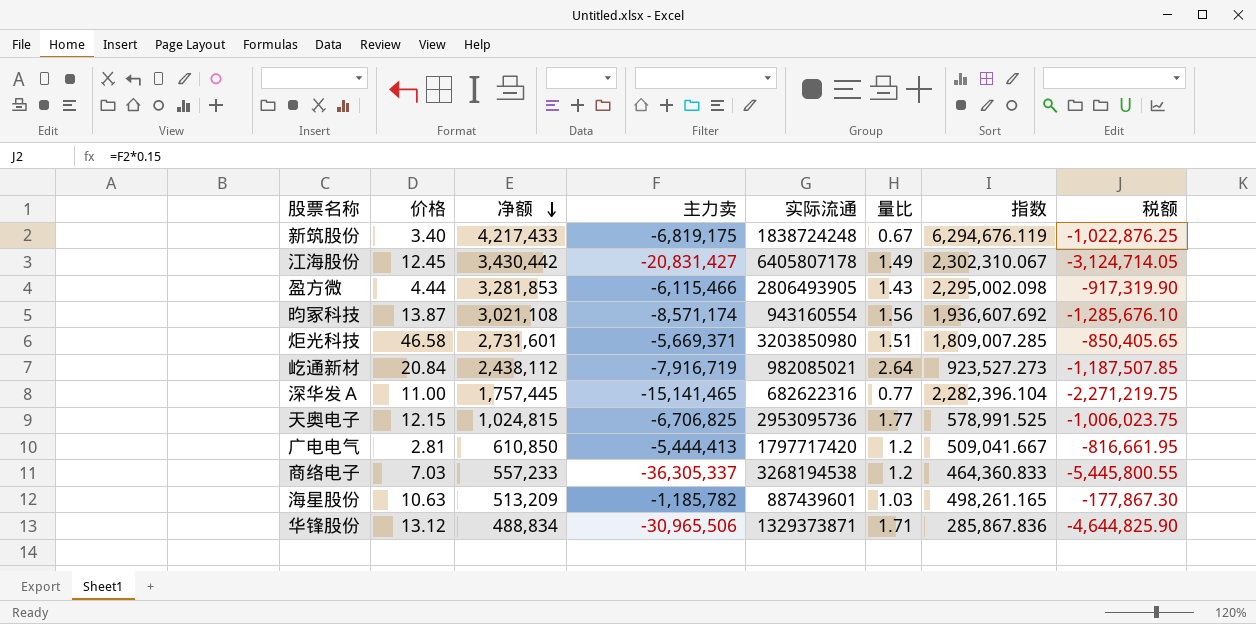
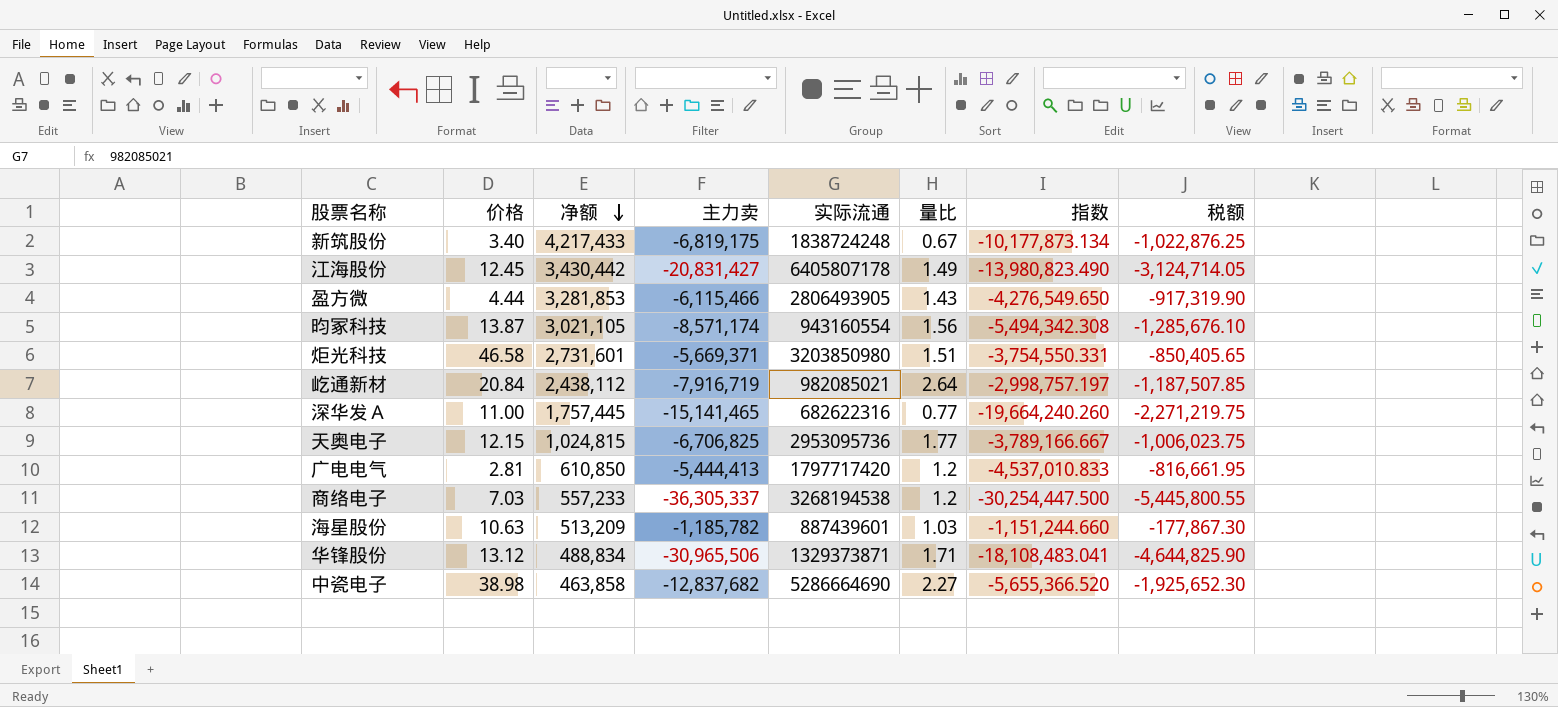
column 指数 | formula: [净额] / [量比] -> [主力卖] / [量比]
昀冢科技 | 净额: 3,021,108 -> 3,021,105
row 中瓷电子: none -> 38.98 | 463,858 | -12,837,682 | 5286664690 | 2.27 | -5,655,366.520 | -1,925,652.30

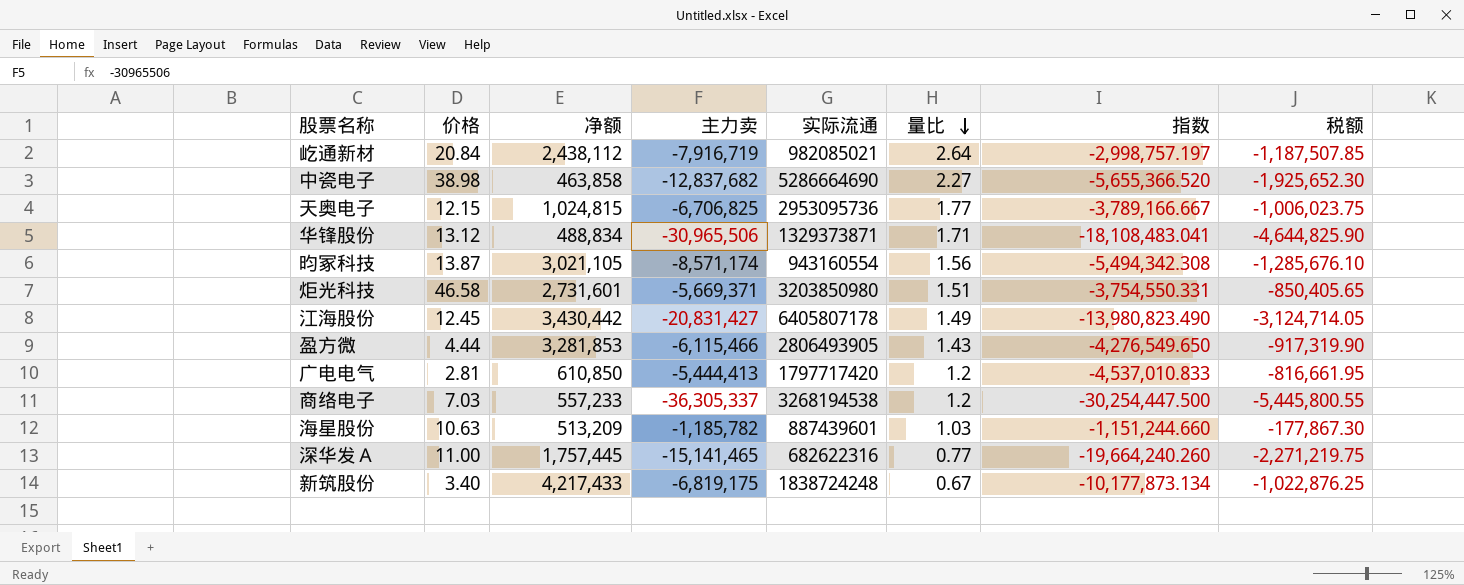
row order: 净额 descending -> 量比 descending

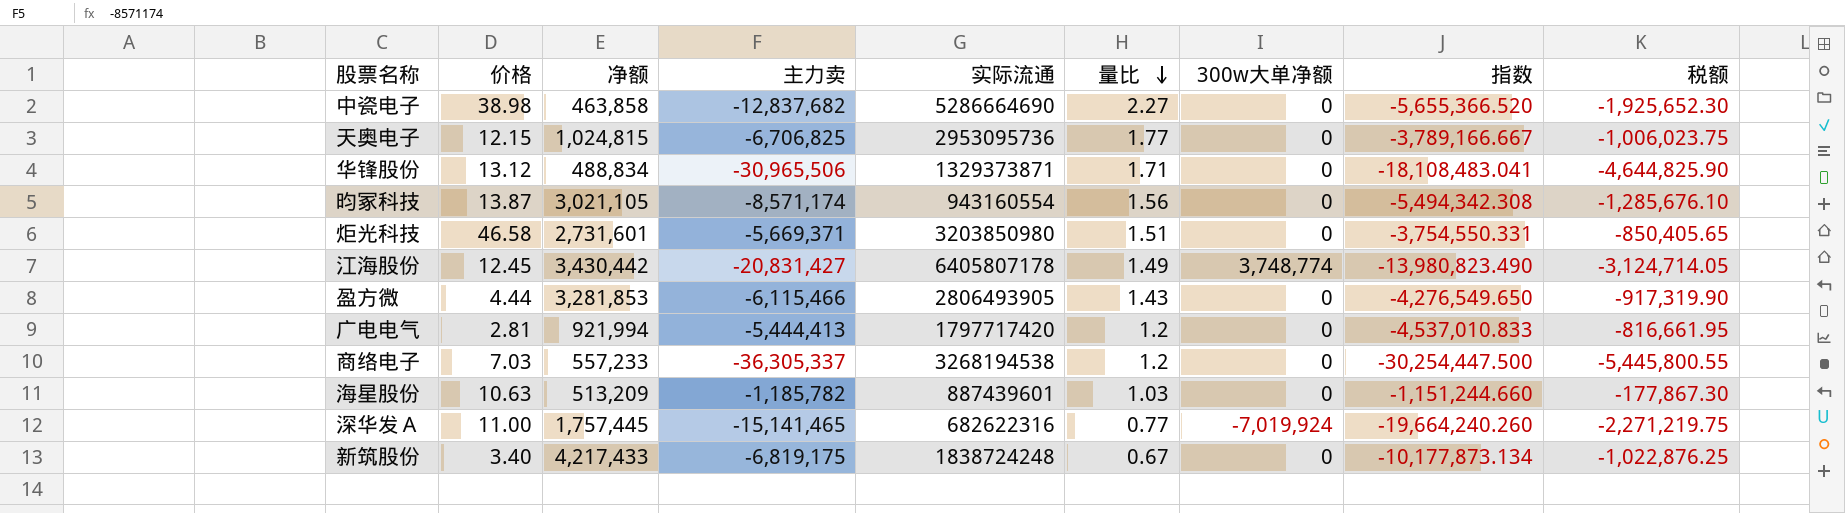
column 300w大单净额 | position: none -> 7
row 屹通新材: 20.84 | 2,438,112 | -7,916,719 | 982085021 | 2.64 | -2,998,757.197 | -1,187,507.85 -> none
广电电气 | 净额: 610,850 -> 921,994

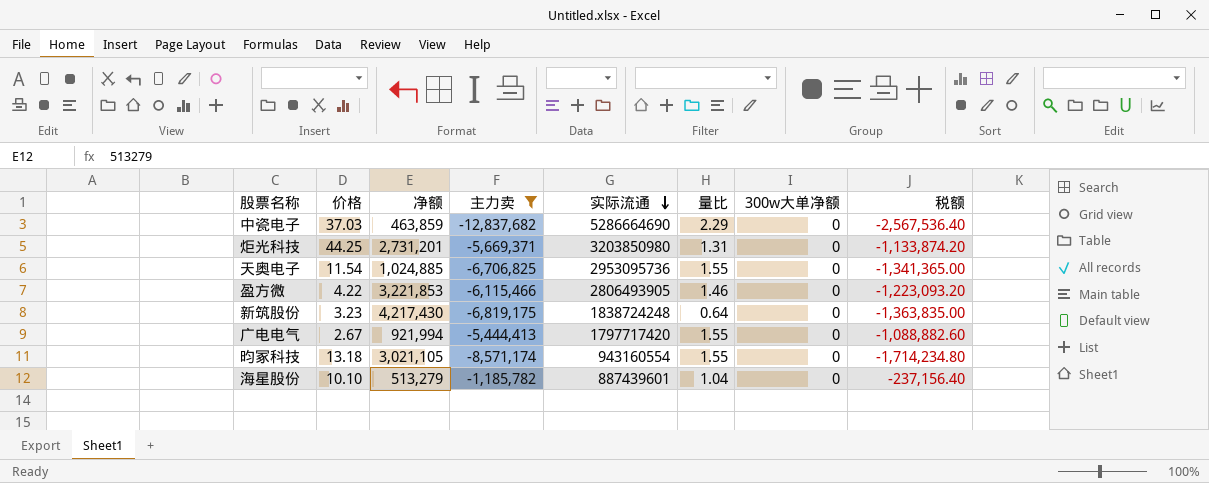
filter: none -> 主力卖 >= -12,837,682
row order: 量比 descending -> 实际流通 descending
column 指数 | formula: [主力卖] / [量比] -> none
column 税额 | formula: [主力卖] * 0.15 -> [主力卖] * 0.2
中瓷电子 | 价格: 38.98 -> 37.03
中瓷电子 | 净额: 463,858 -> 463,859
中瓷电子 | 量比: 2.27 -> 2.29
炬光科技 | 价格: 46.58 -> 44.25
炬光科技 | 净额: 2,731,601 -> 2,731,201
炬光科技 | 量比: 1.51 -> 1.31
天奥电子 | 价格: 12.15 -> 11.54
天奥电子 | 净额: 1,024,815 -> 1,024,885
天奥电子 | 量比: 1.77 -> 1.55
盈方微 | 价格: 4.44 -> 4.22
盈方微 | 净额: 3,281,853 -> 3,221,853
盈方微 | 量比: 1.43 -> 1.46
新筑股份 | 价格: 3.40 -> 3.23
新筑股份 | 净额: 4,217,433 -> 4,217,430
新筑股份 | 量比: 0.67 -> 0.64
广电电气 | 价格: 2.81 -> 2.67
广电电气 | 量比: 1.2 -> 1.55
昀冢科技 | 价格: 13.87 -> 13.18
昀冢科技 | 量比: 1.56 -> 1.55
海星股份 | 价格: 10.63 -> 10.10
海星股份 | 净额: 513,209 -> 513,279
海星股份 | 量比: 1.03 -> 1.04

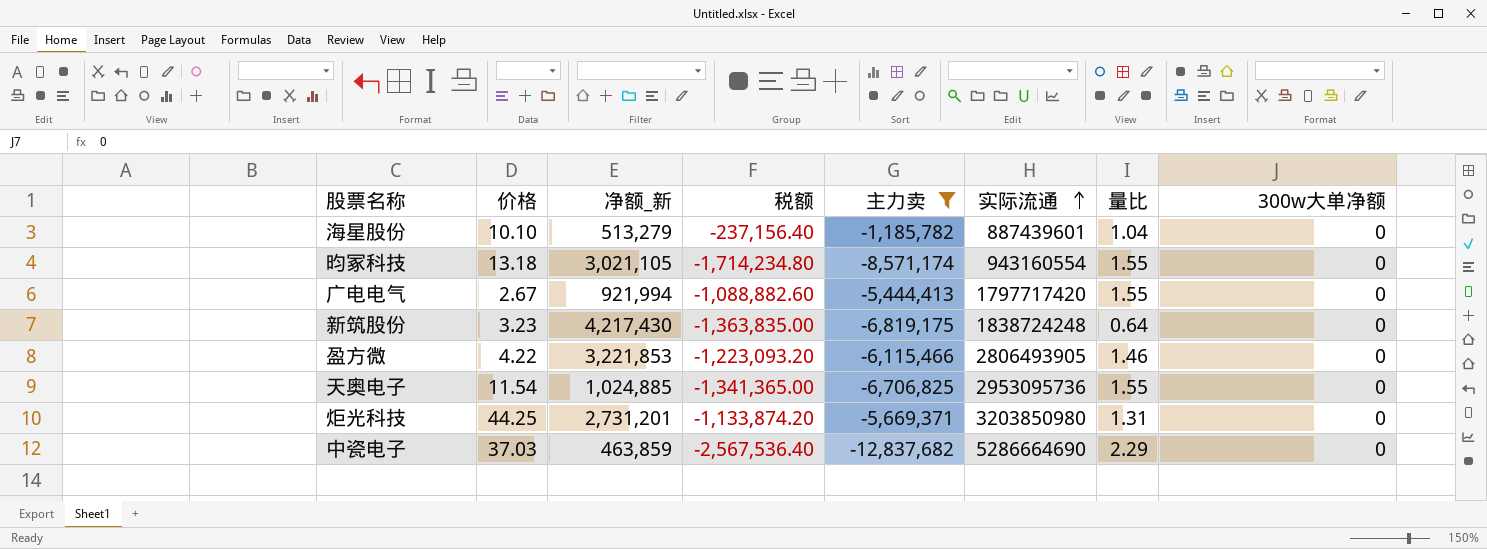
row order: 实际流通 descending -> 实际流通 ascending
column name: 净额 -> 净额_新
column 税额 | position: 8 -> 4

